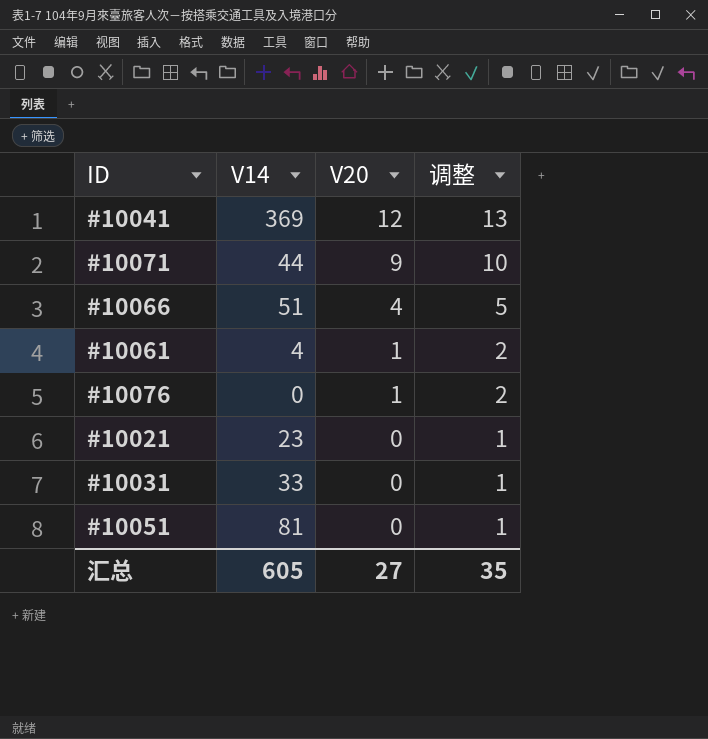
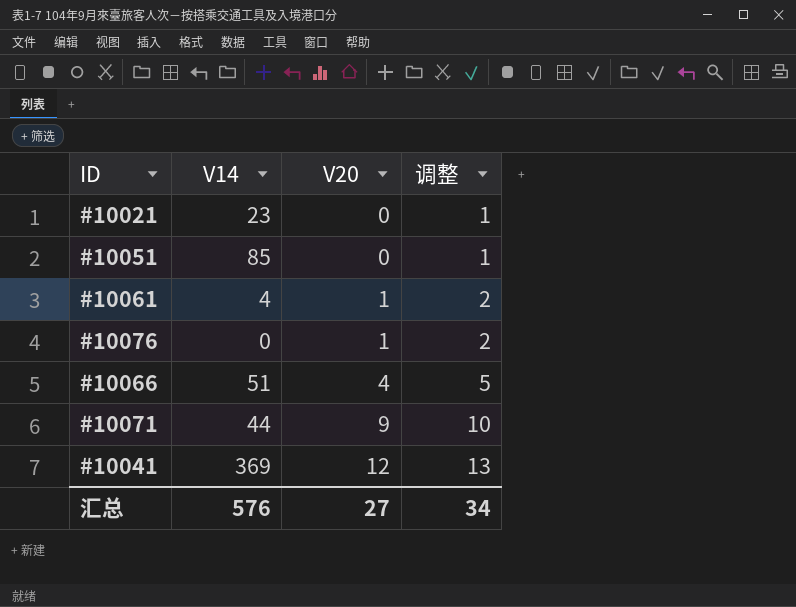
row order: V20 descending -> V20 ascending
row #10031: 33 | 0 | 1 -> none
#10051 | V14: 81 -> 85
汇总 | V14: 605 -> 576
汇总 | 调整: 35 -> 34

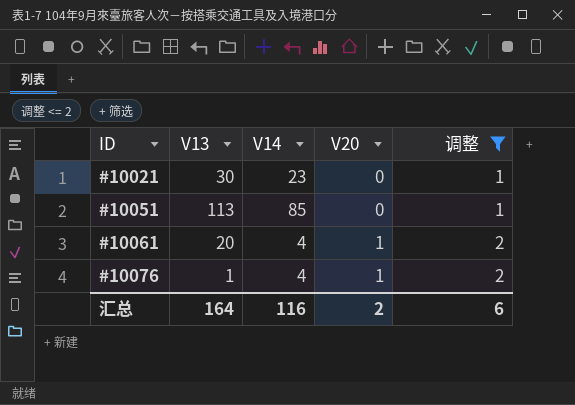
filter: none -> 调整 <= 2
column V13 | position: none -> 2
#10076 | V14: 0 -> 4
汇总 | V14: 576 -> 116
汇总 | V20: 27 -> 2
汇总 | 调整: 34 -> 6

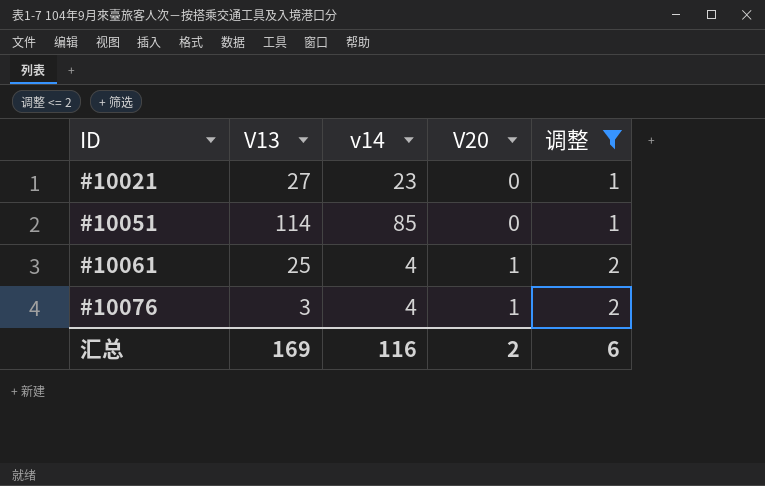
column name: V14 -> v14
#10021 | V13: 30 -> 27
#10051 | V13: 113 -> 114
#10061 | V13: 20 -> 25
#10076 | V13: 1 -> 3
汇总 | V13: 164 -> 169

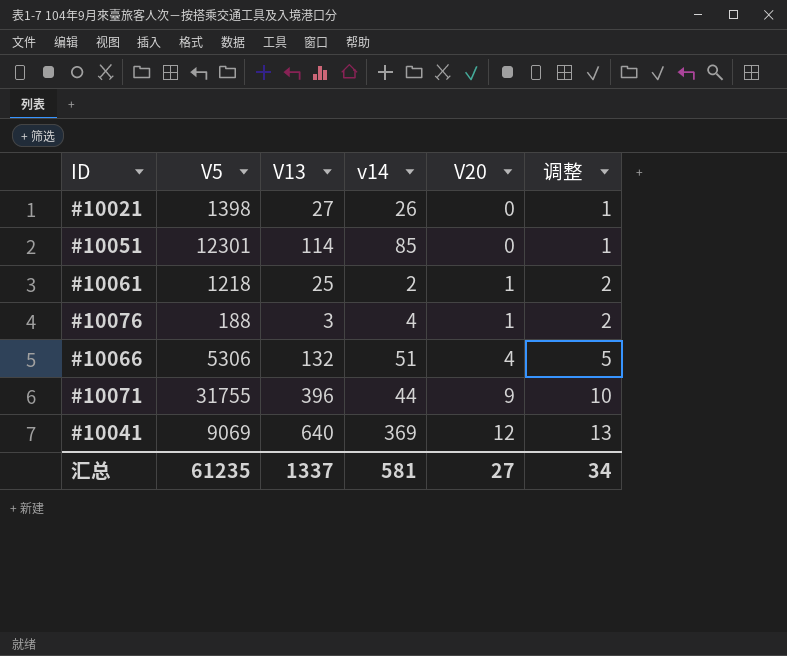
filter: 调整 <= 2 -> none
column V5 | position: none -> 2
#10021 | v14: 23 -> 26
#10061 | v14: 4 -> 2
汇总 | V13: 169 -> 1337
汇总 | v14: 116 -> 581
汇总 | V20: 2 -> 27
汇总 | 调整: 6 -> 34

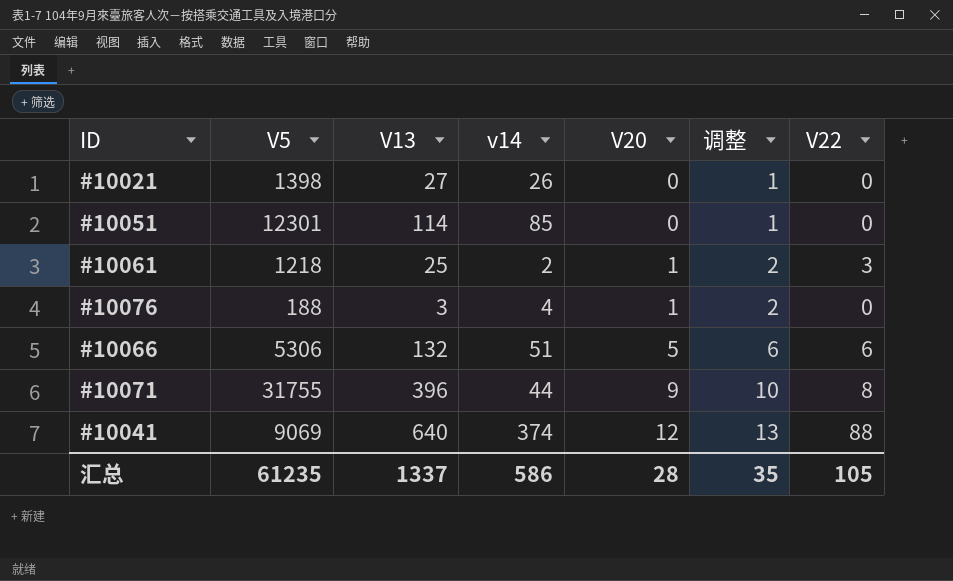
column V22 | position: none -> 7
#10066 | V20: 4 -> 5
#10066 | 调整: 5 -> 6
#10041 | v14: 369 -> 374
汇总 | v14: 581 -> 586
汇总 | V20: 27 -> 28
汇总 | 调整: 34 -> 35

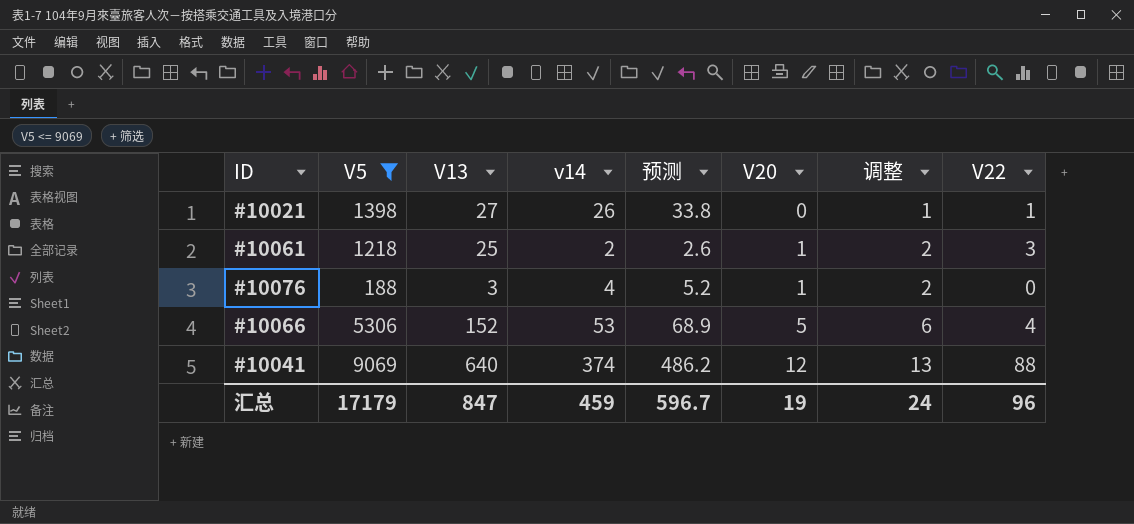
filter: none -> V5 <= 9069
column 预测 | formula: none -> [v14] * 1.3
#10021 | V22: 0 -> 1
#10066 | V13: 132 -> 152
#10066 | v14: 51 -> 53
#10066 | V22: 6 -> 4
汇总 | V5: 61235 -> 17179
汇总 | V13: 1337 -> 847
汇总 | v14: 586 -> 459
汇总 | V20: 28 -> 19
汇总 | 调整: 35 -> 24
汇总 | V22: 105 -> 96

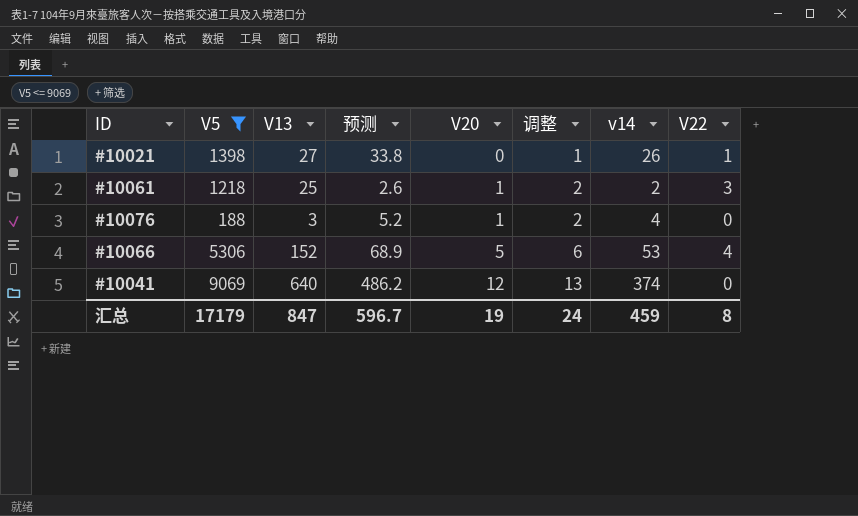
column v14 | position: 4 -> 7
#10041 | V22: 88 -> 0
汇总 | V22: 96 -> 8

